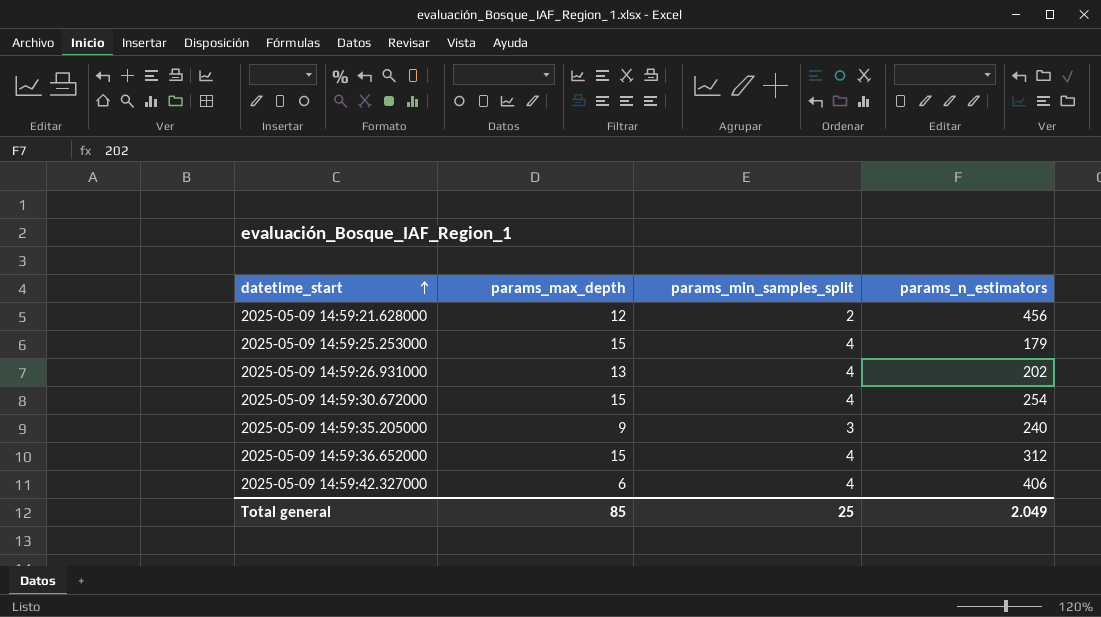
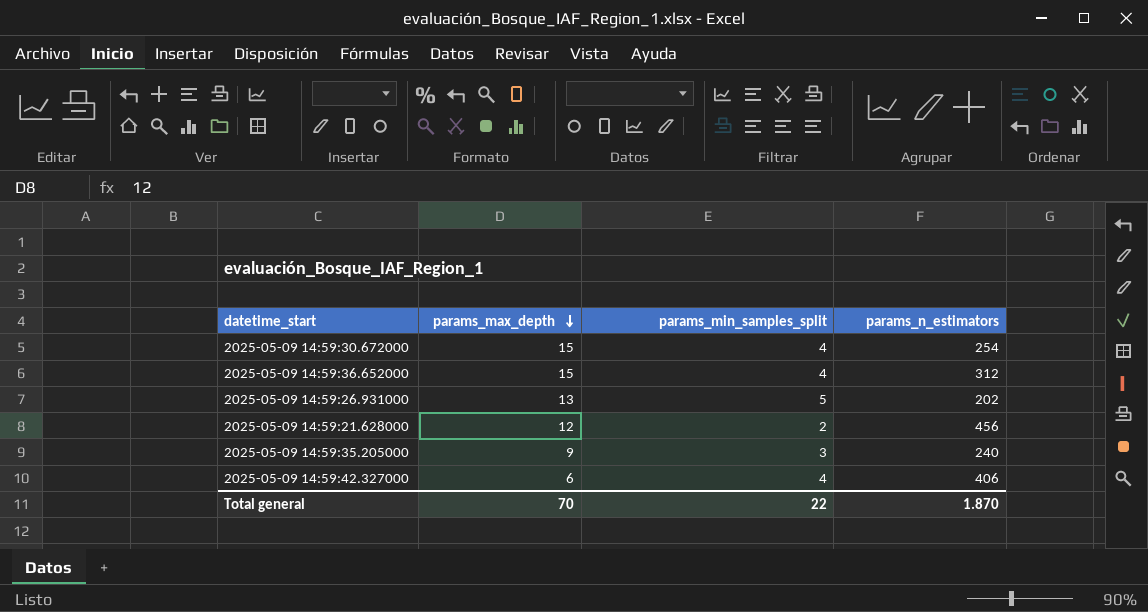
row order: datetime_start ascending -> params_max_depth descending
row 2025-05-09 14:59:25.253000: 15 | 4 | 179 -> none
2025-05-09 14:59:26.931000 | params_min_samples_split: 4 -> 5
Total general | params_max_depth: 85 -> 70
Total general | params_min_samples_split: 25 -> 22
Total general | params_n_estimators: 2.049 -> 1.870

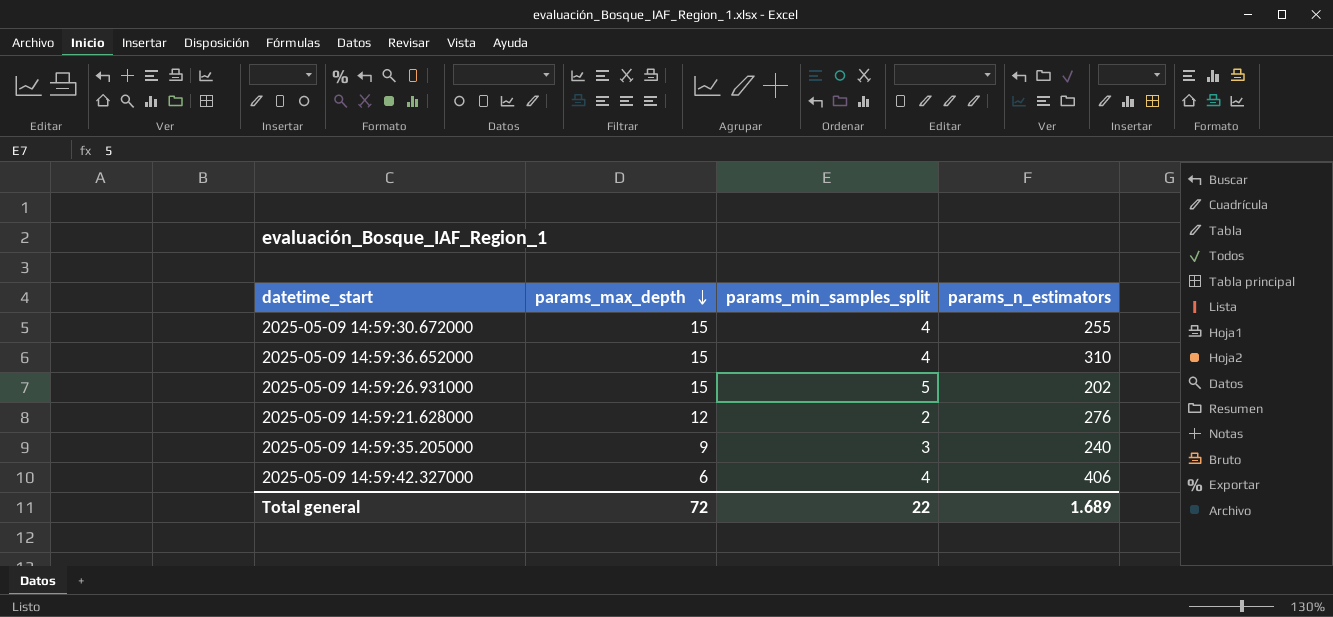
2025-05-09 14:59:30.672000 | params_n_estimators: 254 -> 255
2025-05-09 14:59:36.652000 | params_n_estimators: 312 -> 310
2025-05-09 14:59:26.931000 | params_max_depth: 13 -> 15
2025-05-09 14:59:21.628000 | params_n_estimators: 456 -> 276
Total general | params_max_depth: 70 -> 72
Total general | params_n_estimators: 1.870 -> 1.689

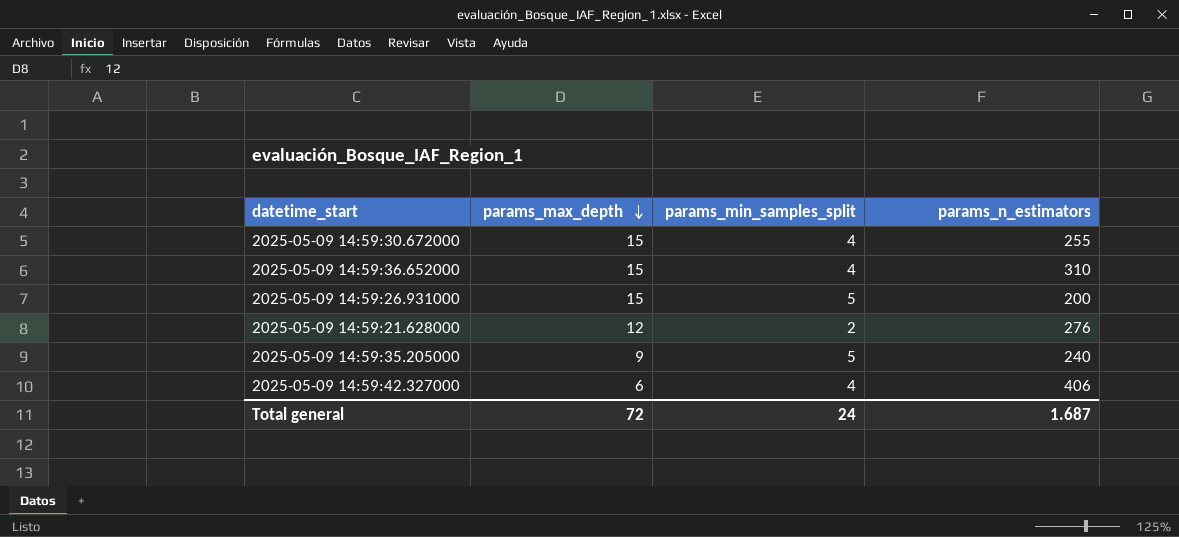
2025-05-09 14:59:26.931000 | params_n_estimators: 202 -> 200
2025-05-09 14:59:35.205000 | params_min_samples_split: 3 -> 5
Total general | params_min_samples_split: 22 -> 24
Total general | params_n_estimators: 1.689 -> 1.687

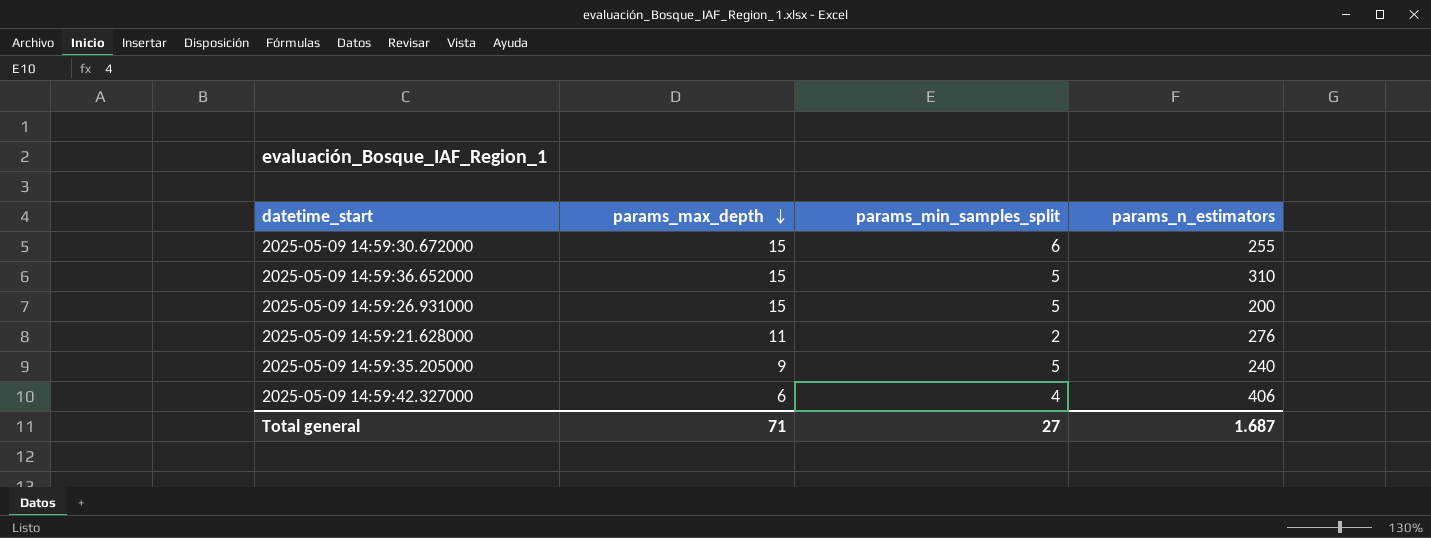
2025-05-09 14:59:30.672000 | params_min_samples_split: 4 -> 6
2025-05-09 14:59:36.652000 | params_min_samples_split: 4 -> 5
2025-05-09 14:59:21.628000 | params_max_depth: 12 -> 11
Total general | params_max_depth: 72 -> 71
Total general | params_min_samples_split: 24 -> 27

